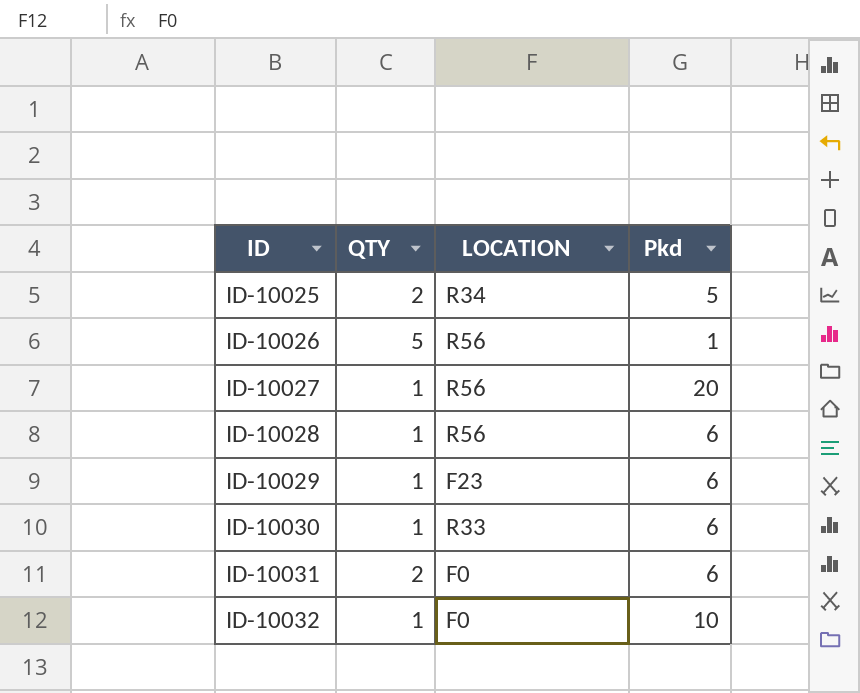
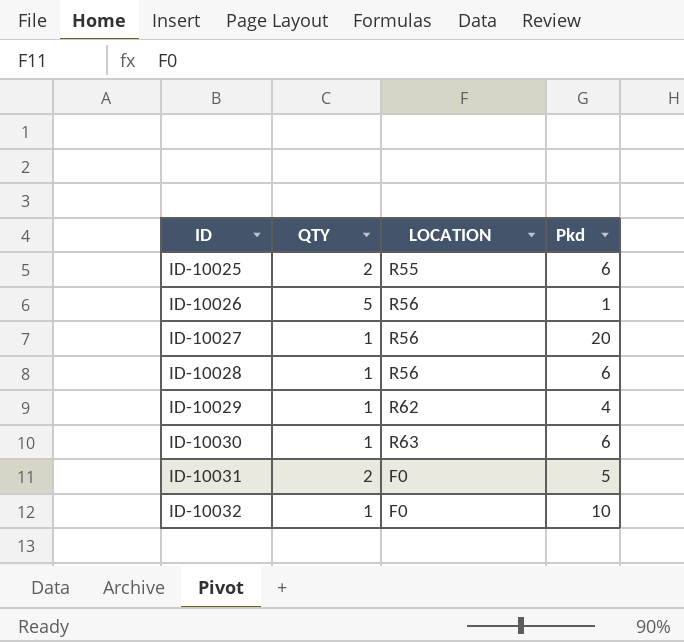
ID-10025 | LOCATION: R34 -> R55
ID-10025 | Pkd: 5 -> 6
ID-10029 | LOCATION: F23 -> R62
ID-10029 | Pkd: 6 -> 4
ID-10030 | LOCATION: R33 -> R63
ID-10031 | Pkd: 6 -> 5

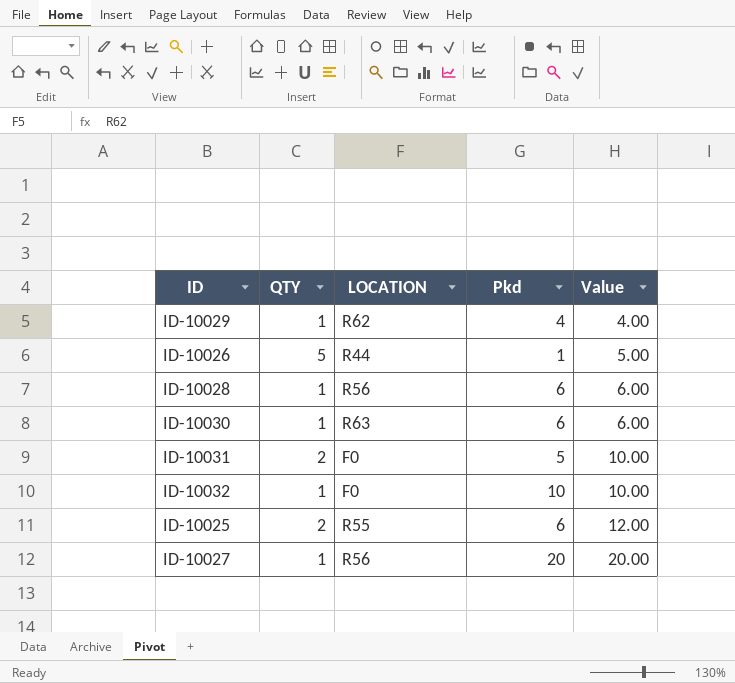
row order: ID ascending -> Value ascending
column Value | formula: none -> [QTY] * [Pkd]
ID-10026 | LOCATION: R56 -> R44

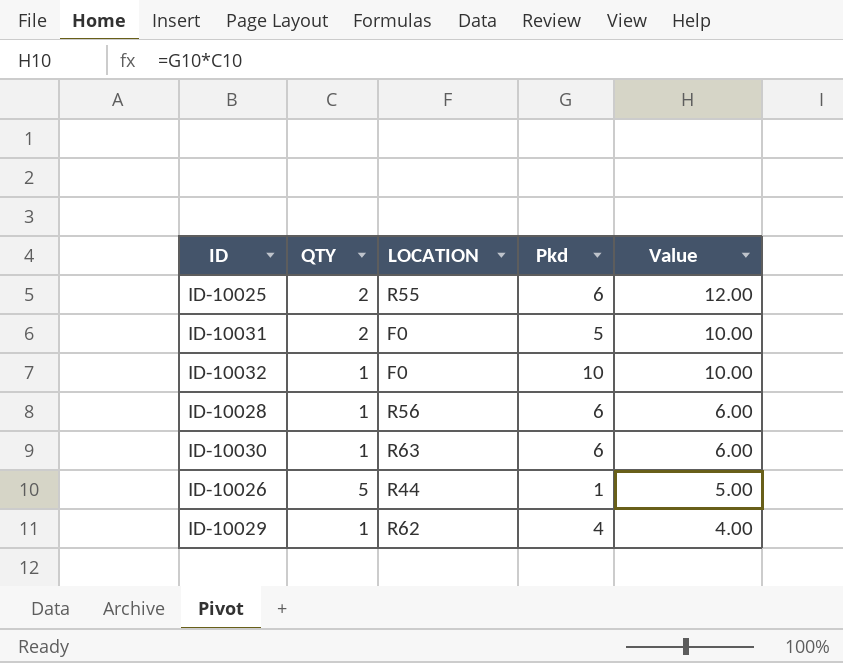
row order: Value ascending -> Value descending
row ID-10027: 1 | R56 | 20 | 20.00 -> none

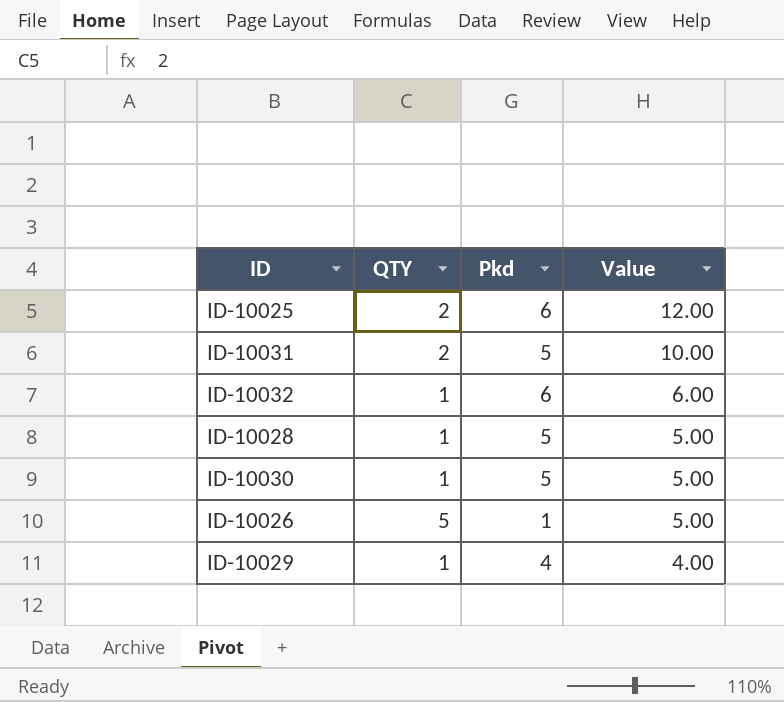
column LOCATION | position: 3 -> none
ID-10032 | Pkd: 10 -> 6
ID-10032 | Value: 10.00 -> 6.00
ID-10028 | Pkd: 6 -> 5
ID-10028 | Value: 6.00 -> 5.00
ID-10030 | Pkd: 6 -> 5
ID-10030 | Value: 6.00 -> 5.00

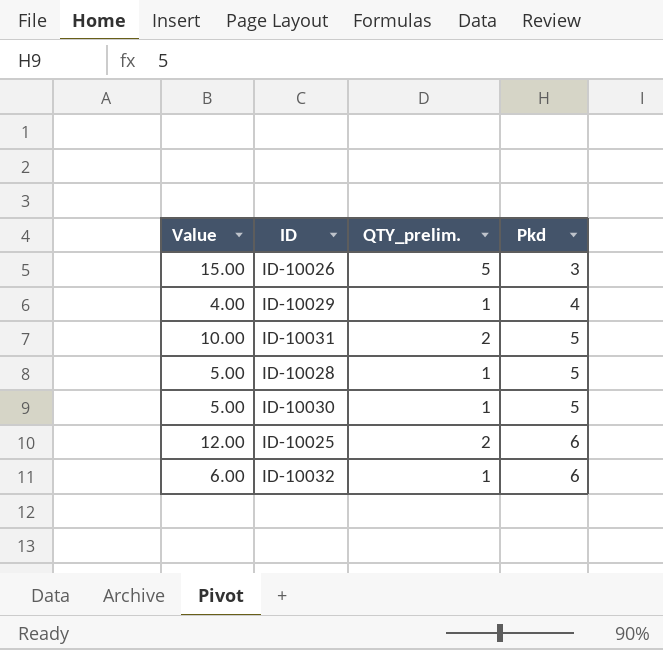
row order: Value descending -> Pkd ascending
column Value | position: 4 -> 1
column name: QTY -> QTY_prelim.
ID-10026 | Value: 5.00 -> 15.00
ID-10026 | Pkd: 1 -> 3

